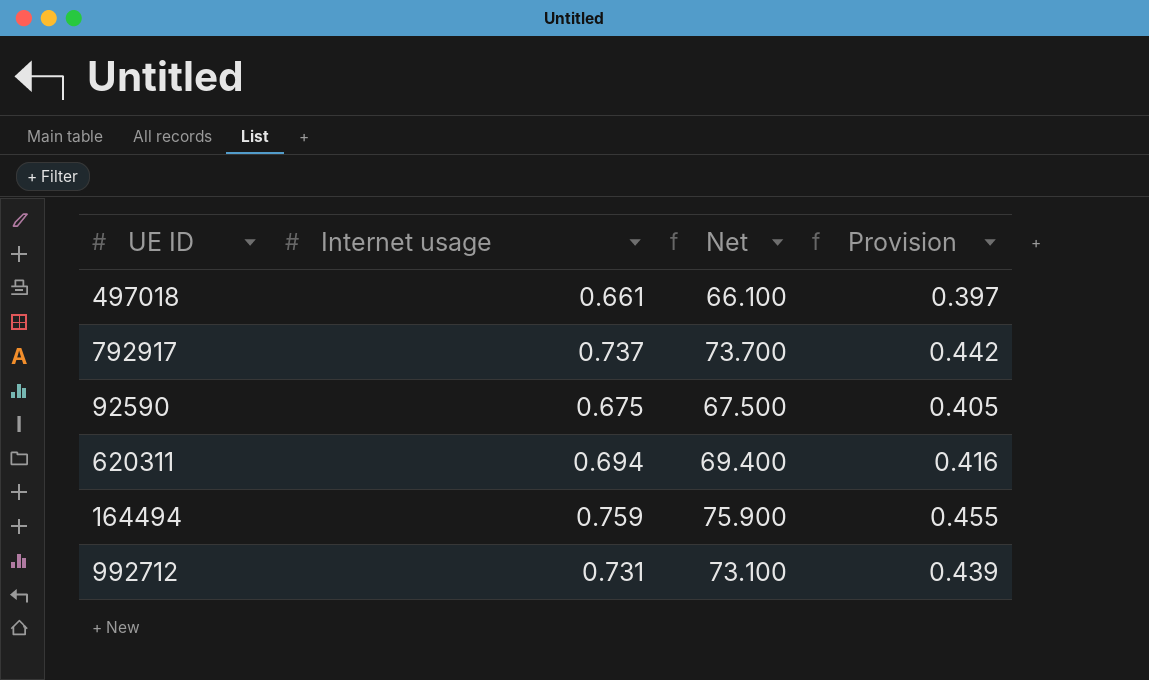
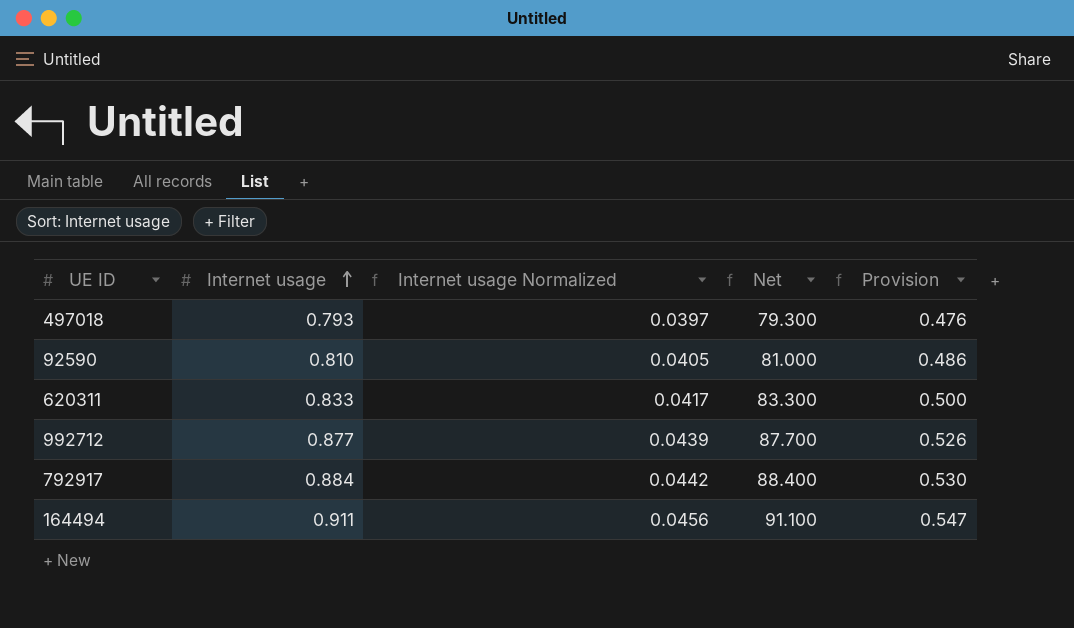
row order: none -> Internet usage ascending
column Internet usage Normalized | formula: none -> [Internet usage] * 0.05
497018 | Internet usage: 0.661 -> 0.793
497018 | Net: 66.100 -> 79.300
497018 | Provision: 0.397 -> 0.476
92590 | Internet usage: 0.675 -> 0.810
92590 | Net: 67.500 -> 81.000
92590 | Provision: 0.405 -> 0.486
620311 | Internet usage: 0.694 -> 0.833
620311 | Net: 69.400 -> 83.300
620311 | Provision: 0.416 -> 0.500
992712 | Internet usage: 0.731 -> 0.877
992712 | Net: 73.100 -> 87.700
992712 | Provision: 0.439 -> 0.526
792917 | Internet usage: 0.737 -> 0.884
792917 | Net: 73.700 -> 88.400
792917 | Provision: 0.442 -> 0.530
164494 | Internet usage: 0.759 -> 0.911
164494 | Net: 75.900 -> 91.100
164494 | Provision: 0.455 -> 0.547

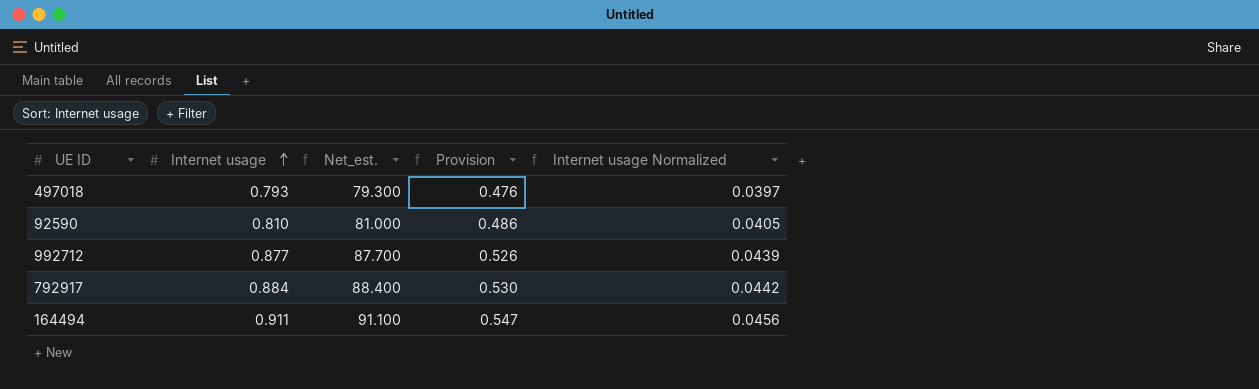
column name: Net -> Net_est.
column Internet usage Normalized | position: 3 -> 5
row 620311: 0.833 | 0.0417 | 83.300 | 0.500 -> none

